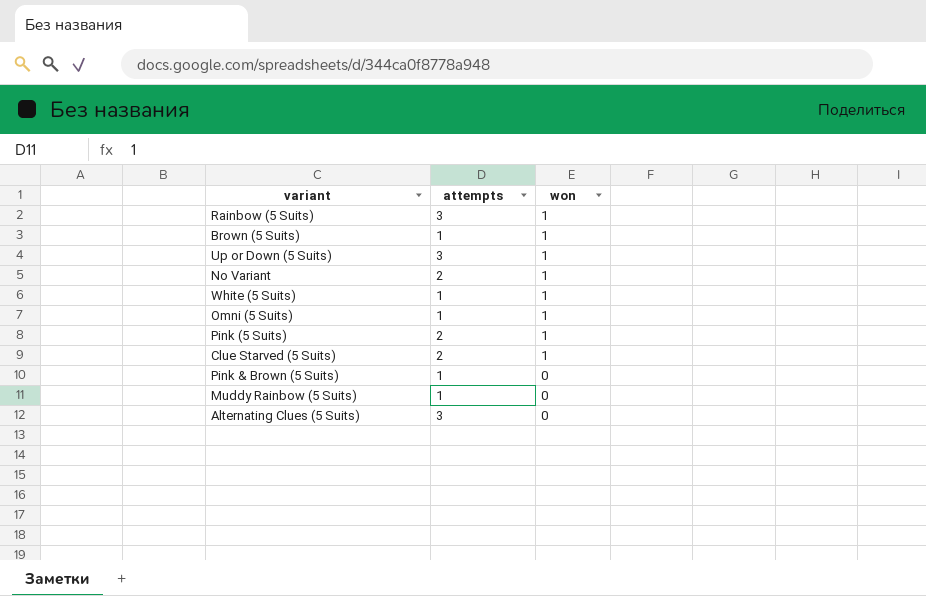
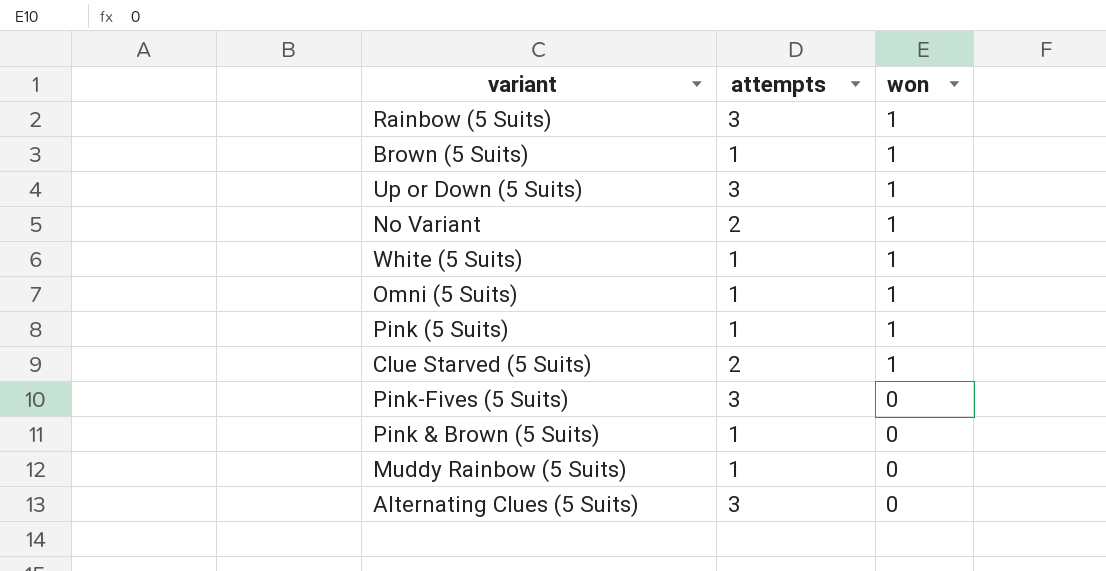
Pink (5 Suits) | attempts: 2 -> 1
row Pink-Fives (5 Suits): none -> 3 | 0

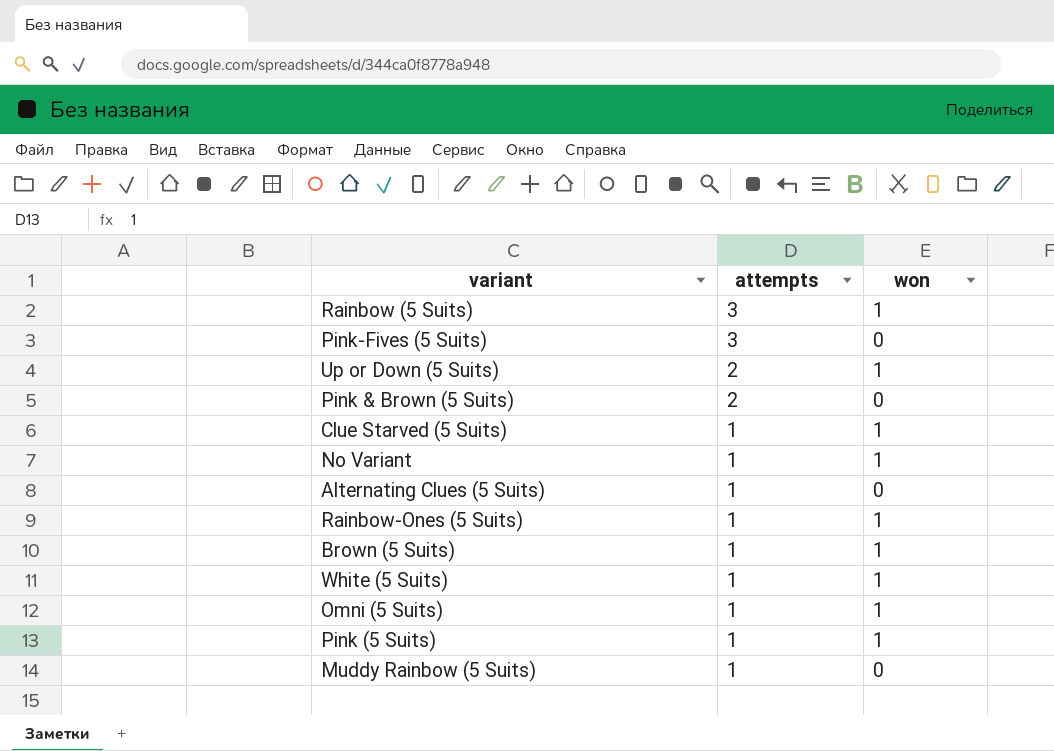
row order: won descending -> attempts descending
Up or Down (5 Suits) | attempts: 3 -> 2
Pink & Brown (5 Suits) | attempts: 1 -> 2
Clue Starved (5 Suits) | attempts: 2 -> 1
No Variant | attempts: 2 -> 1
Alternating Clues (5 Suits) | attempts: 3 -> 1
row Rainbow-Ones (5 Suits): none -> 1 | 1

